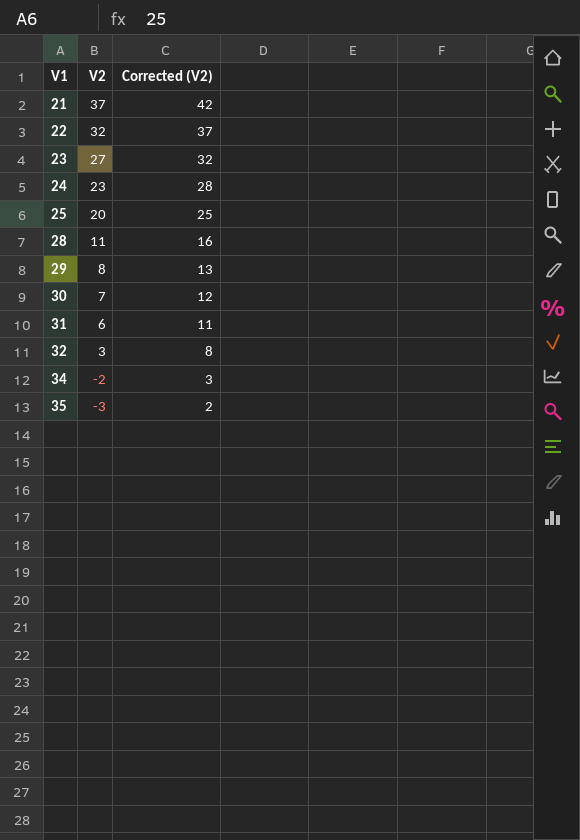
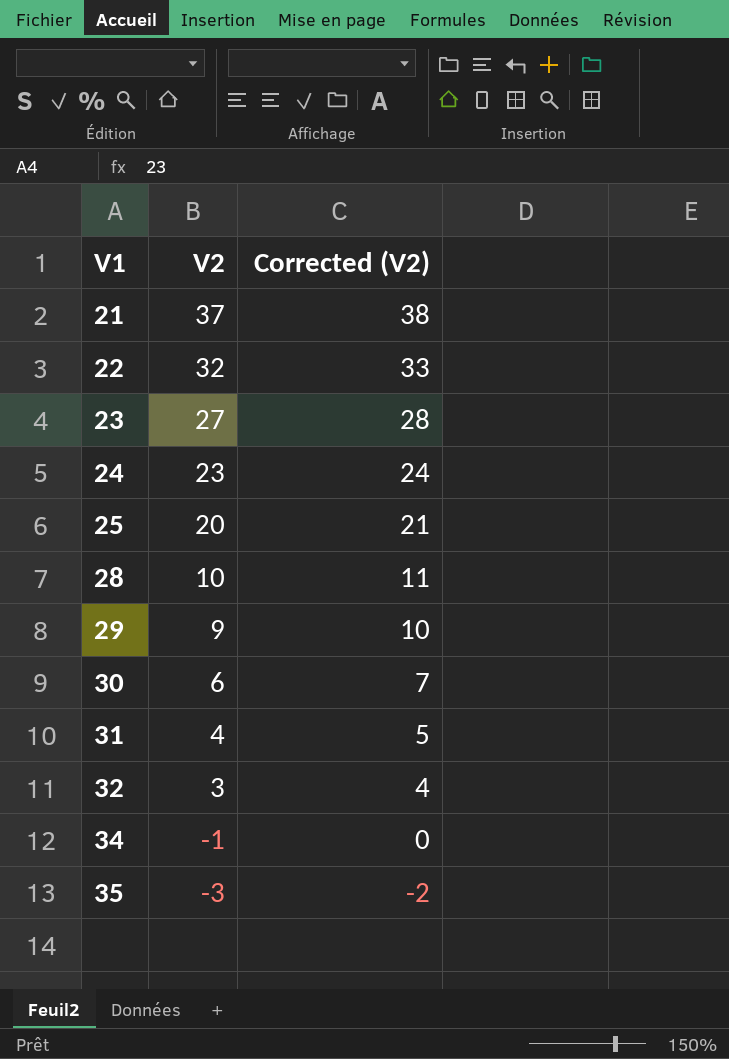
column Corrected (V2) | formula: [V2] + 5 -> [V2] + 1
28 | V2: 11 -> 10
29 | V2: 8 -> 9
30 | V2: 7 -> 6
31 | V2: 6 -> 4
34 | V2: -2 -> -1

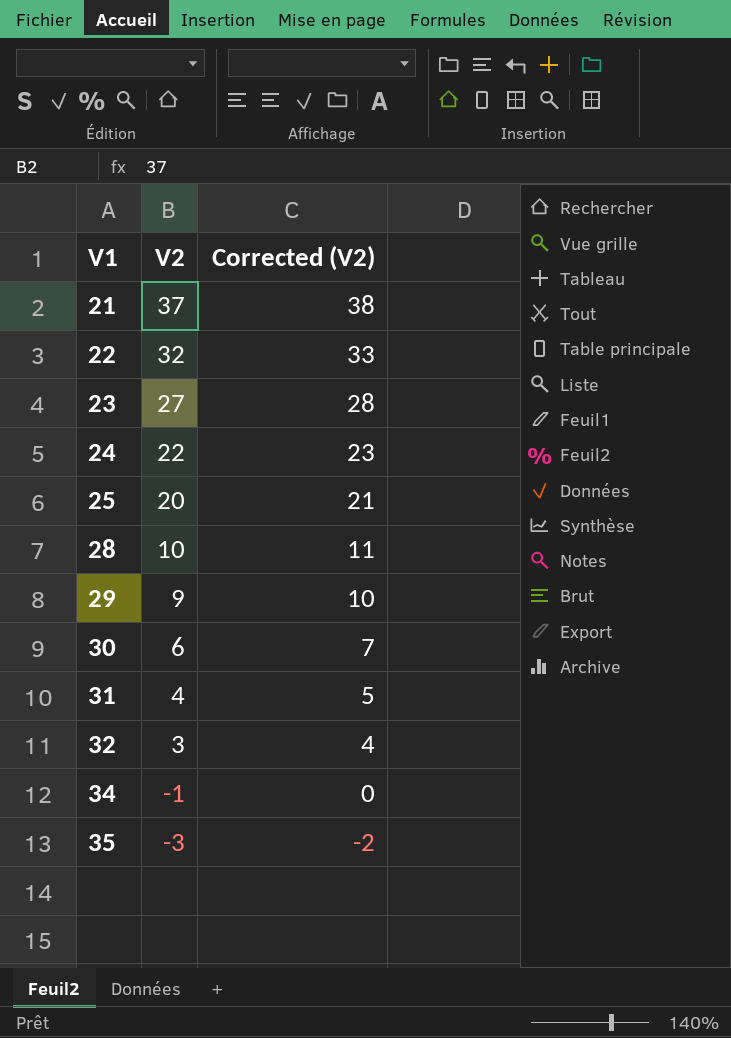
24 | V2: 23 -> 22
24 | Corrected (V2): 24 -> 23

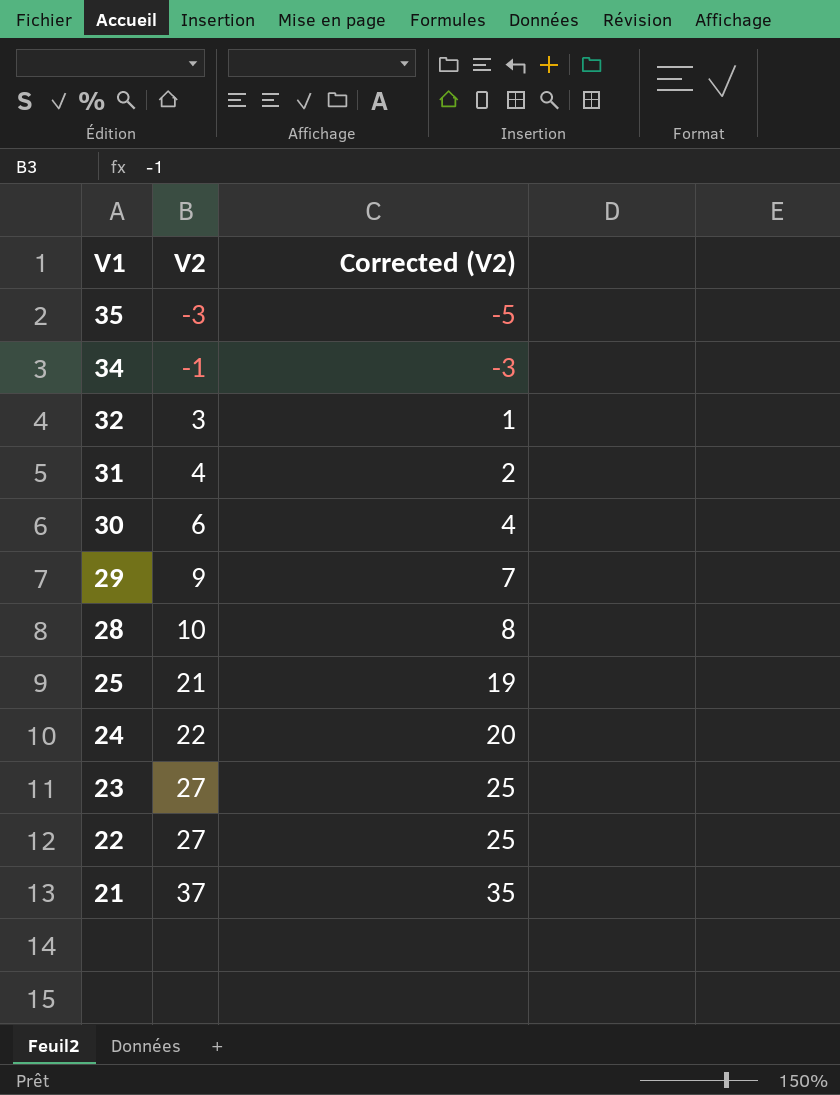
row order: V1 ascending -> V1 descending
column Corrected (V2) | formula: [V2] + 1 -> [V2] - 2
25 | V2: 20 -> 21
22 | V2: 32 -> 27

